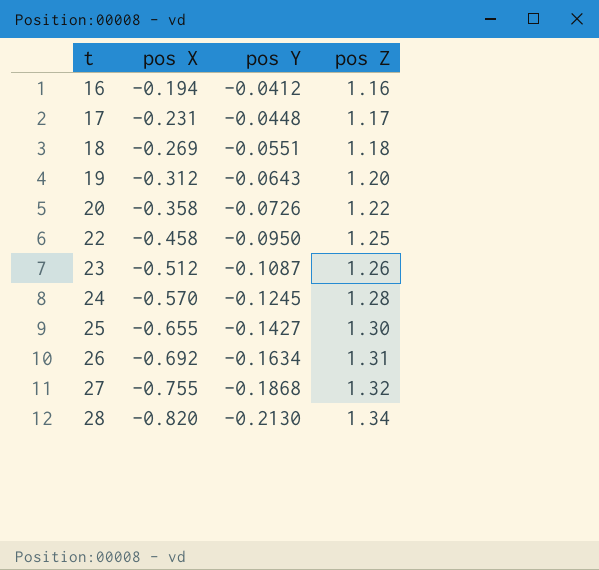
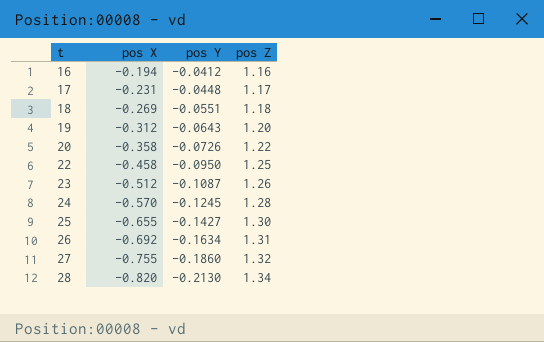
27 | pos Y: -0.1868 -> -0.1860

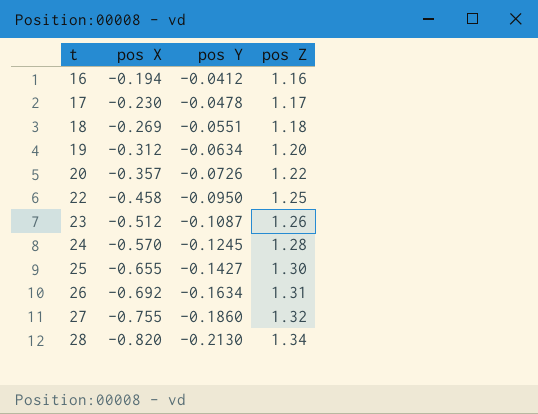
17 | pos X: -0.231 -> -0.230
17 | pos Y: -0.0448 -> -0.0478
19 | pos Y: -0.0643 -> -0.0634
20 | pos X: -0.358 -> -0.357

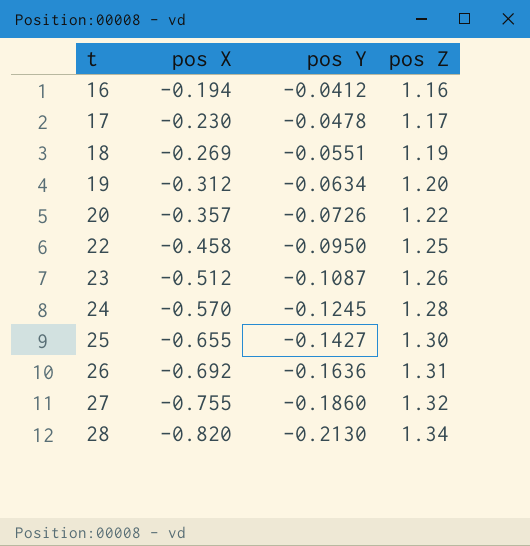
18 | pos Z: 1.18 -> 1.19
26 | pos Y: -0.1634 -> -0.1636

